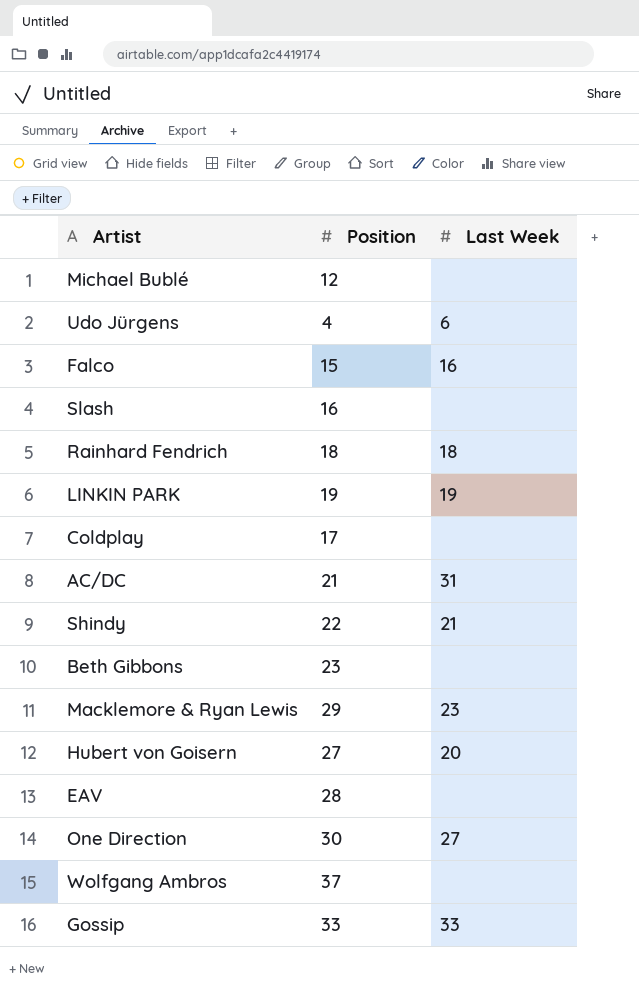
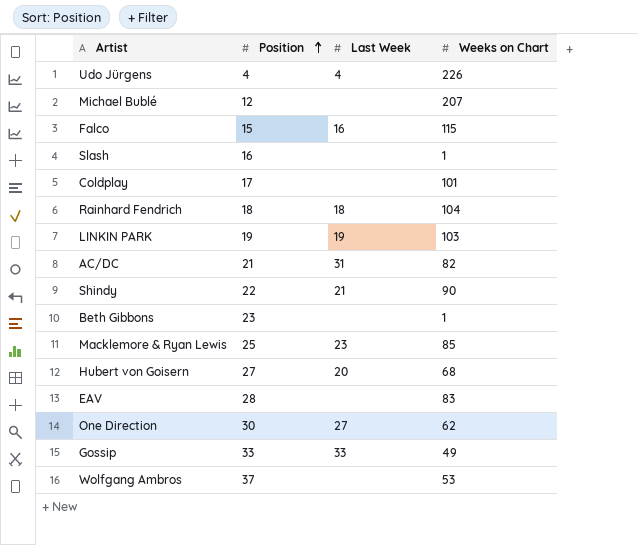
row order: none -> Position ascending
column Weeks on Chart | position: none -> 4
Udo Jürgens | Last Week: 6 -> 4
Macklemore & Ryan Lewis | Position: 29 -> 25

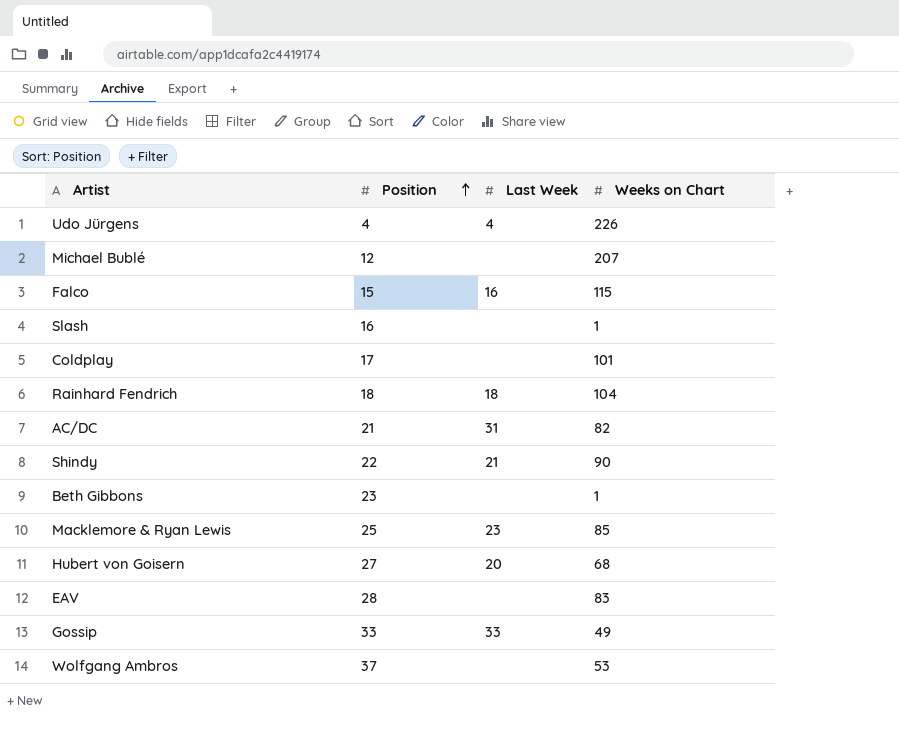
row LINKIN PARK: 19 | 19 | 103 -> none
row One Direction: 30 | 27 | 62 -> none

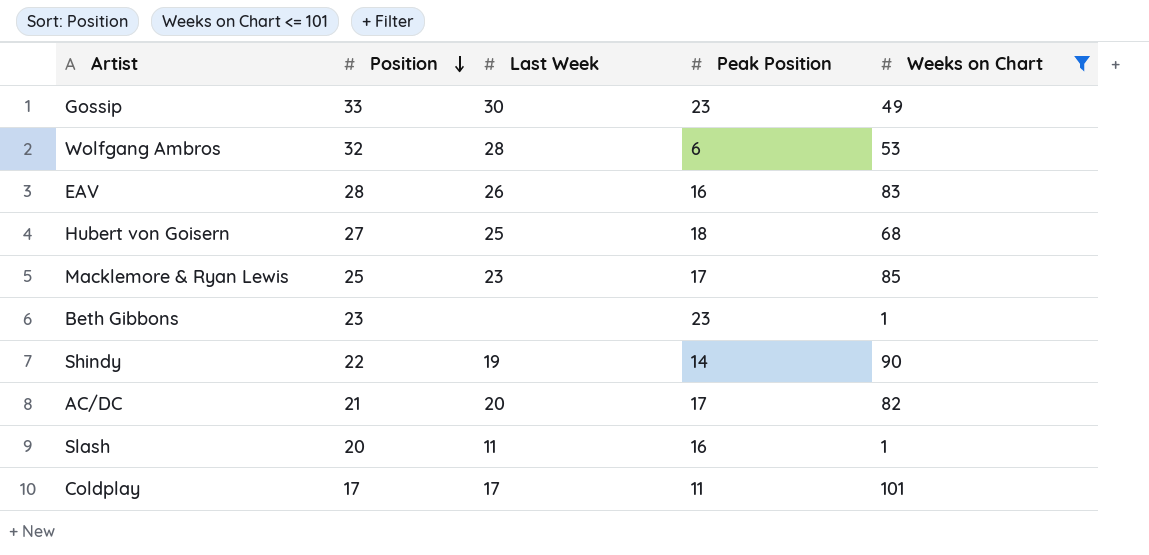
filter: none -> Weeks on Chart <= 101
row order: Position ascending -> Position descending
column Peak Position | position: none -> 4
Gossip | Last Week: 33 -> 30
Wolfgang Ambros | Position: 37 -> 32
Wolfgang Ambros | Last Week: none -> 28
EAV | Last Week: none -> 26
Hubert von Goisern | Last Week: 20 -> 25
Shindy | Last Week: 21 -> 19
AC/DC | Last Week: 31 -> 20
Slash | Position: 16 -> 20
Slash | Last Week: none -> 11
Coldplay | Last Week: none -> 17

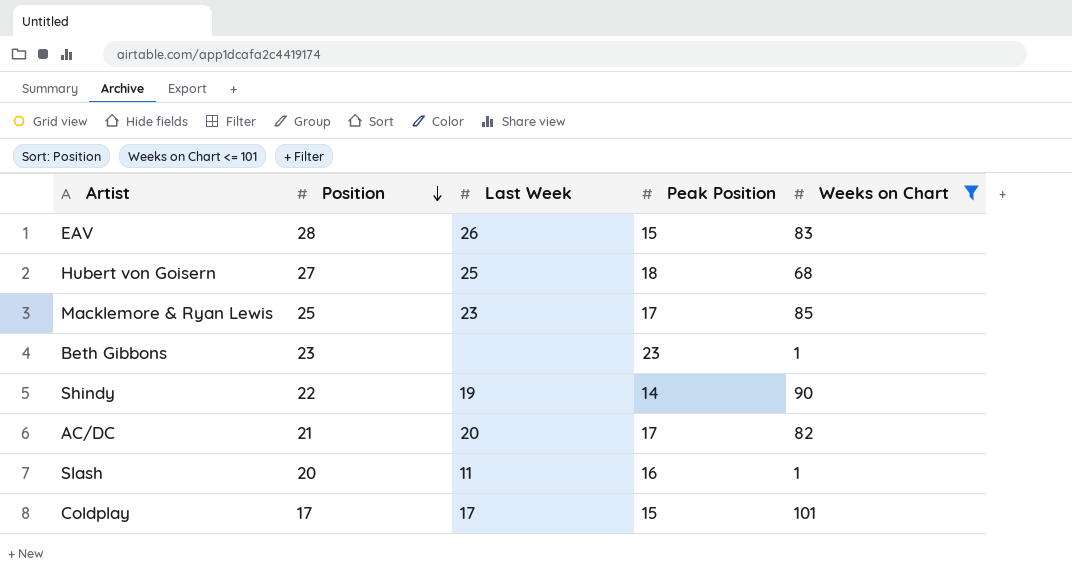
row Gossip: 33 | 30 | 23 | 49 -> none
row Wolfgang Ambros: 32 | 28 | 6 | 53 -> none
EAV | Peak Position: 16 -> 15
Coldplay | Peak Position: 11 -> 15

